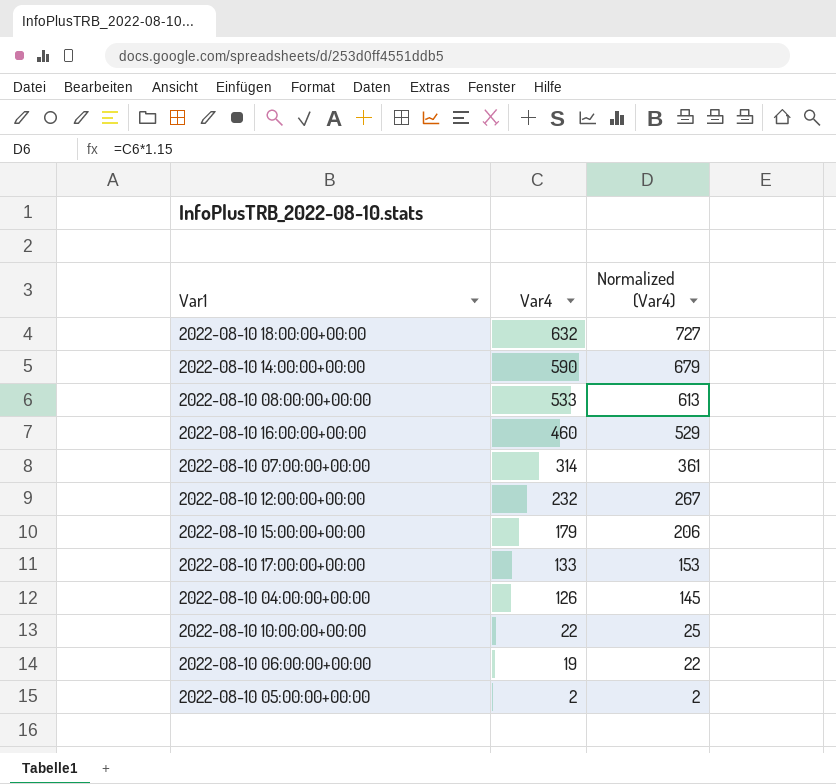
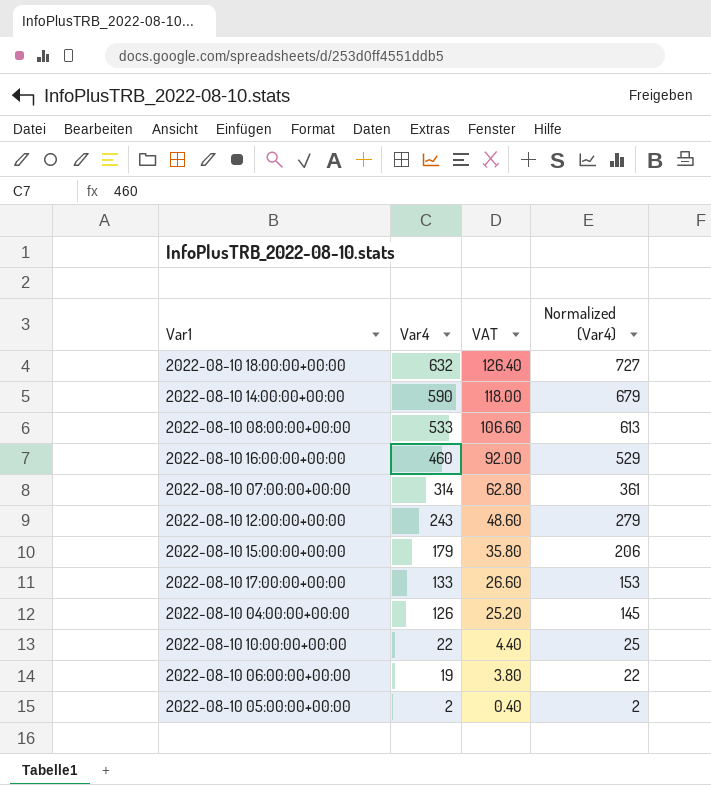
column VAT | formula: none -> [Var4] * 0.2
2022-08-10 12:00:00+00:00 | Var4: 232 -> 243
2022-08-10 12:00:00+00:00 | Normalized (Var4): 267 -> 279

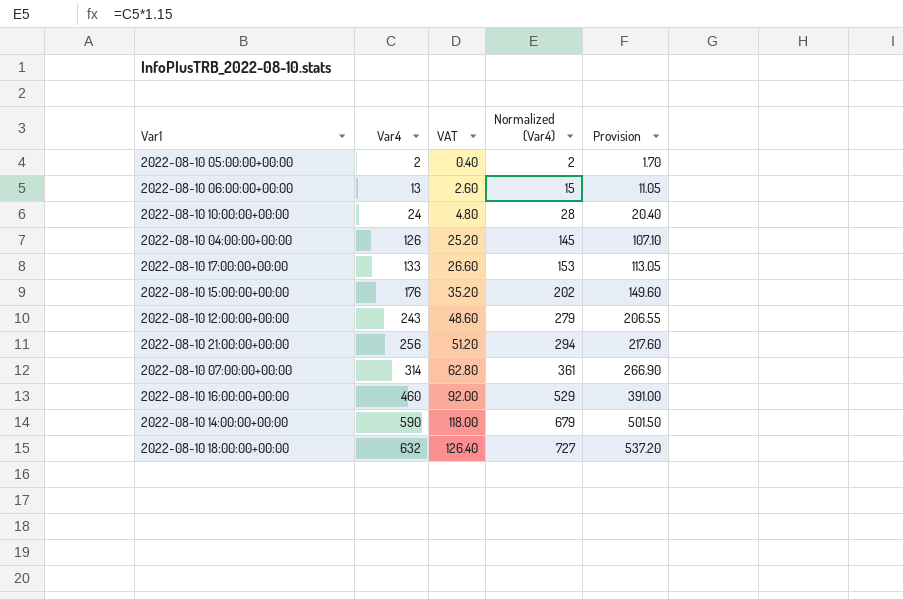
row order: Var4 descending -> Var4 ascending
column Provision | formula: none -> [Var4] * 0.85
row 2022-08-10 08:00:00+00:00: 533 | 106.60 | 613 -> none
2022-08-10 06:00:00+00:00 | Var4: 19 -> 13
2022-08-10 06:00:00+00:00 | VAT: 3.80 -> 2.60
2022-08-10 06:00:00+00:00 | Normalized (Var4): 22 -> 15
2022-08-10 10:00:00+00:00 | Var4: 22 -> 24
2022-08-10 10:00:00+00:00 | VAT: 4.40 -> 4.80
2022-08-10 10:00:00+00:00 | Normalized (Var4): 25 -> 28
2022-08-10 15:00:00+00:00 | Var4: 179 -> 176
2022-08-10 15:00:00+00:00 | VAT: 35.80 -> 35.20
2022-08-10 15:00:00+00:00 | Normalized (Var4): 206 -> 202
row 2022-08-10 21:00:00+00:00: none -> 256 | 51.20 | 294 | 217.60

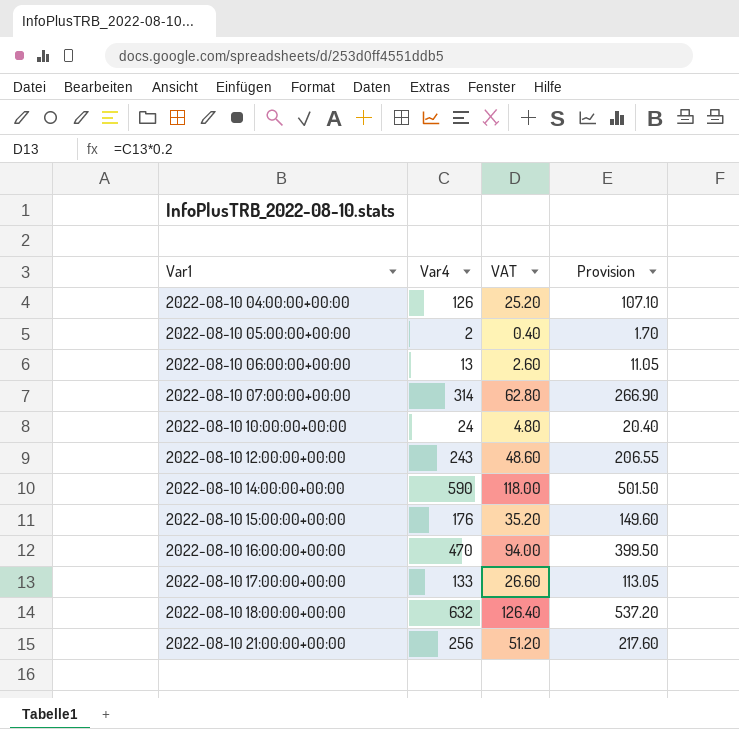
row order: Var4 ascending -> Var1 ascending
column Normalized (Var4) | formula: [Var4] * 1.15 -> none
2022-08-10 16:00:00+00:00 | Var4: 460 -> 470
2022-08-10 16:00:00+00:00 | VAT: 92.00 -> 94.00
2022-08-10 16:00:00+00:00 | Provision: 391.00 -> 399.50

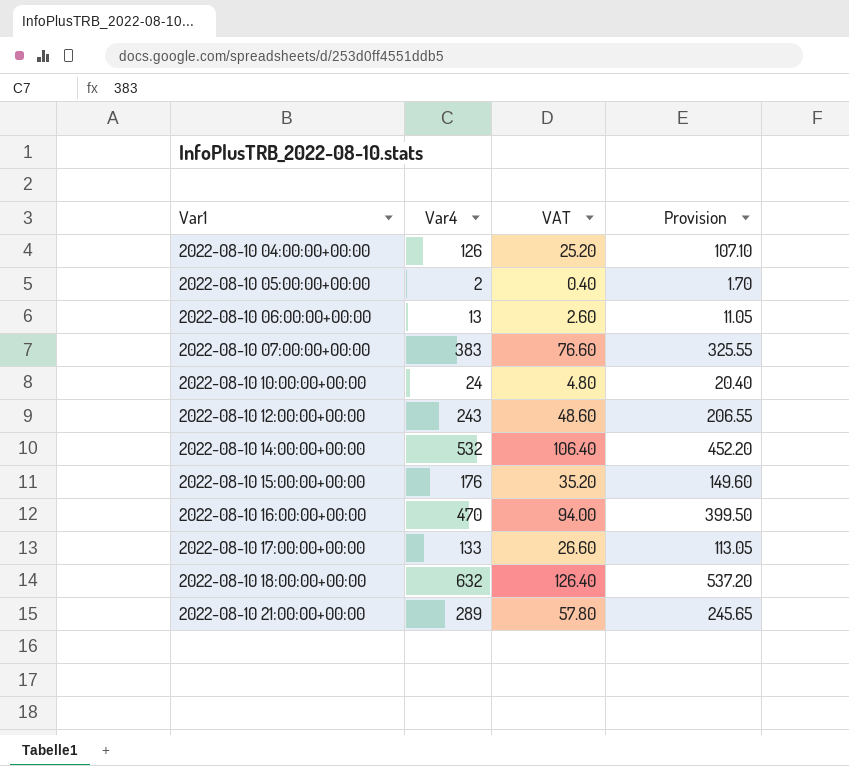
2022-08-10 07:00:00+00:00 | Var4: 314 -> 383
2022-08-10 07:00:00+00:00 | VAT: 62.80 -> 76.60
2022-08-10 07:00:00+00:00 | Provision: 266.90 -> 325.55
2022-08-10 14:00:00+00:00 | Var4: 590 -> 532
2022-08-10 14:00:00+00:00 | VAT: 118.00 -> 106.40
2022-08-10 14:00:00+00:00 | Provision: 501.50 -> 452.20
2022-08-10 21:00:00+00:00 | Var4: 256 -> 289
2022-08-10 21:00:00+00:00 | VAT: 51.20 -> 57.80
2022-08-10 21:00:00+00:00 | Provision: 217.60 -> 245.65

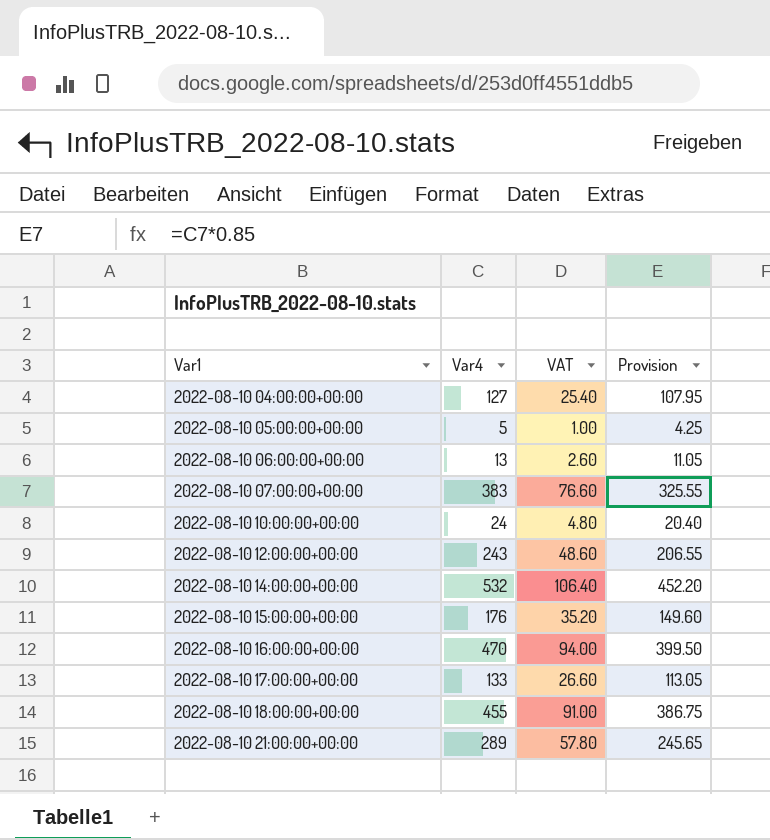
2022-08-10 04:00:00+00:00 | Var4: 126 -> 127
2022-08-10 04:00:00+00:00 | VAT: 25.20 -> 25.40
2022-08-10 04:00:00+00:00 | Provision: 107.10 -> 107.95
2022-08-10 05:00:00+00:00 | Var4: 2 -> 5
2022-08-10 05:00:00+00:00 | VAT: 0.40 -> 1.00
2022-08-10 05:00:00+00:00 | Provision: 1.70 -> 4.25
2022-08-10 18:00:00+00:00 | Var4: 632 -> 455
2022-08-10 18:00:00+00:00 | VAT: 126.40 -> 91.00
2022-08-10 18:00:00+00:00 | Provision: 537.20 -> 386.75

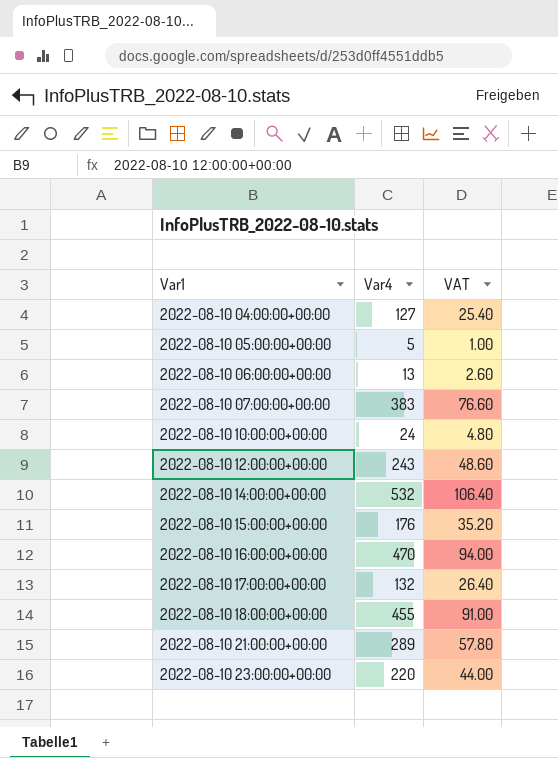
column Provision | formula: [Var4] * 0.85 -> none
2022-08-10 17:00:00+00:00 | Var4: 133 -> 132
2022-08-10 17:00:00+00:00 | VAT: 26.60 -> 26.40
row 2022-08-10 23:00:00+00:00: none -> 220 | 44.00

